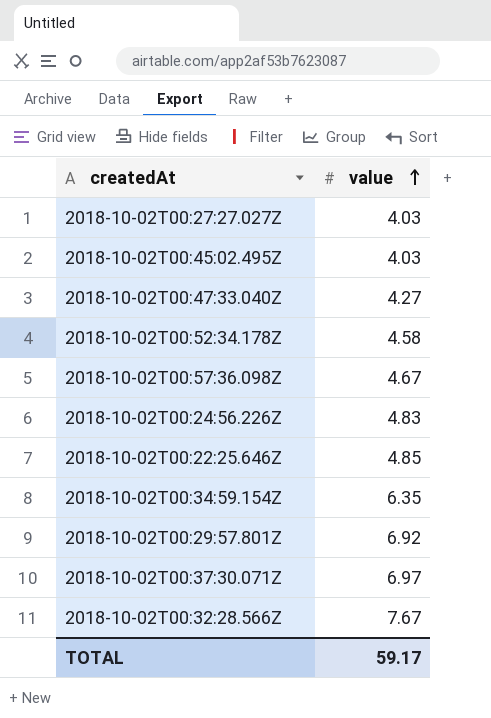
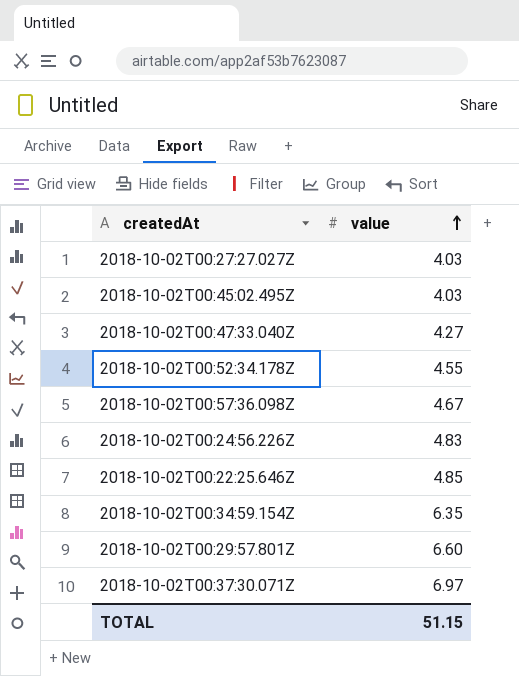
row 2018-10-02T00:32:28.566Z: 7.67 -> none
2018-10-02T00:52:34.178Z | value: 4.58 -> 4.55
2018-10-02T00:29:57.801Z | value: 6.92 -> 6.60
TOTAL | value: 59.17 -> 51.15

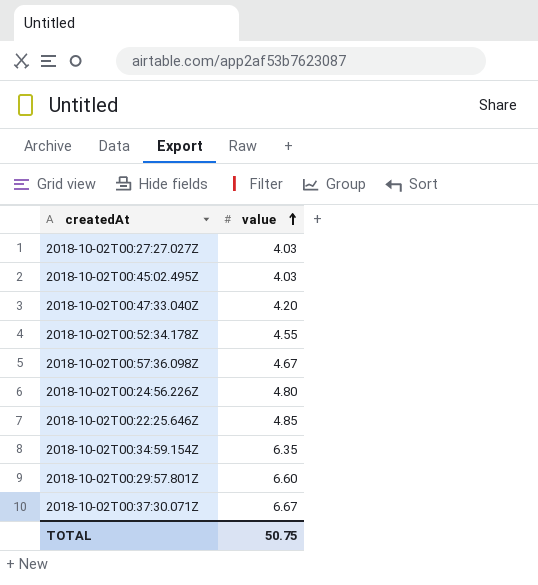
2018-10-02T00:47:33.040Z | value: 4.27 -> 4.20
2018-10-02T00:24:56.226Z | value: 4.83 -> 4.80
2018-10-02T00:37:30.071Z | value: 6.97 -> 6.67
TOTAL | value: 51.15 -> 50.75

